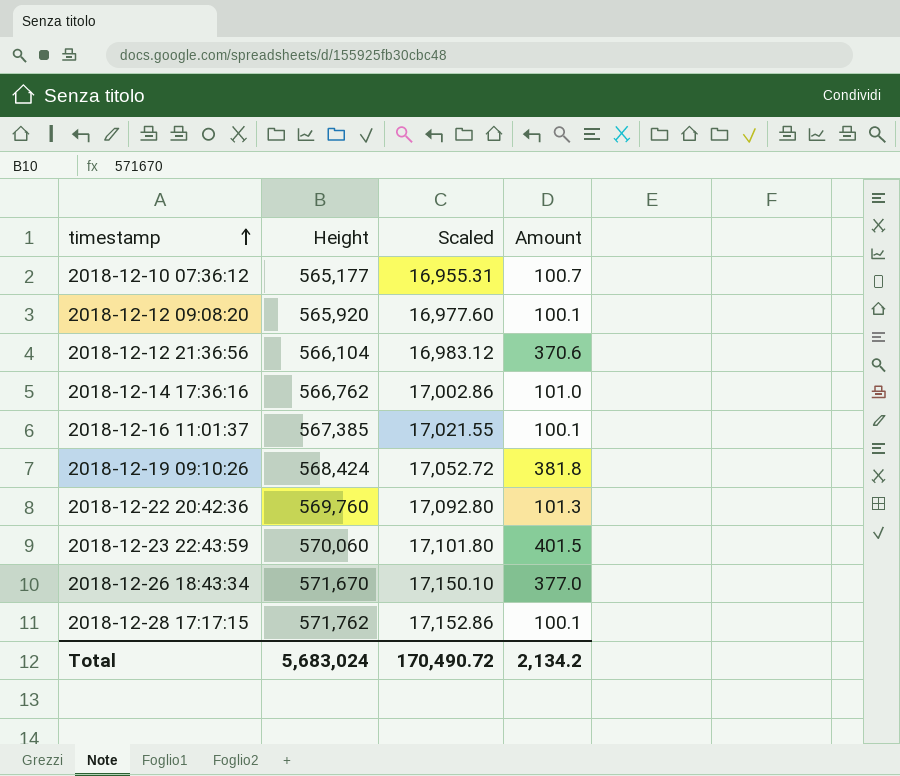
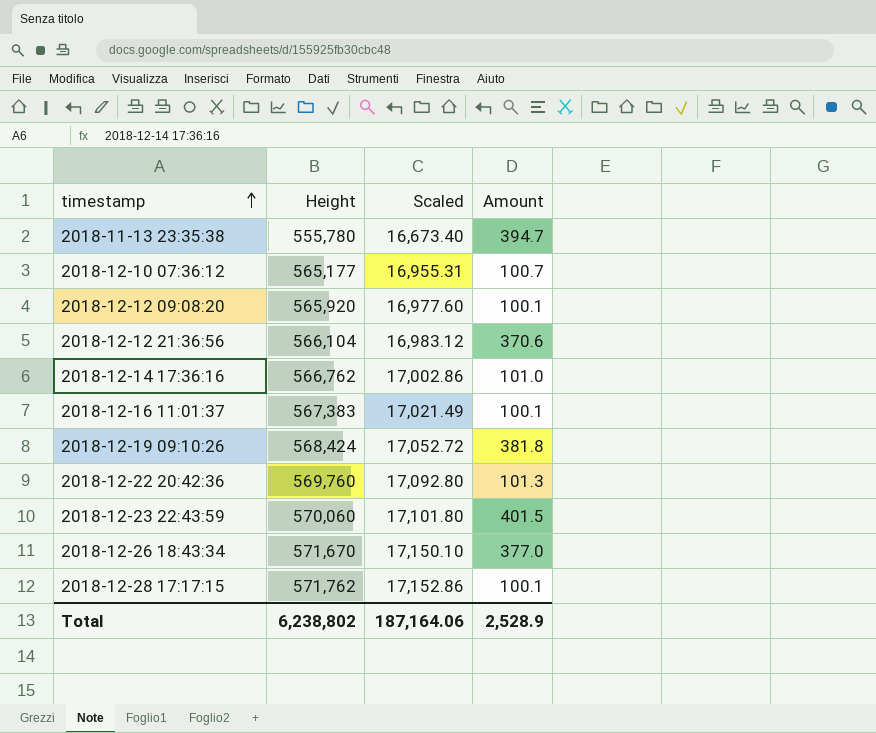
row 2018-11-13 23:35:38: none -> 555,780 | 16,673.40 | 394.7
2018-12-16 11:01:37 | Height: 567,385 -> 567,383
2018-12-16 11:01:37 | Scaled: 17,021.55 -> 17,021.49
Total | Height: 5,683,024 -> 6,238,802
Total | Scaled: 170,490.72 -> 187,164.06
Total | Amount: 2,134.2 -> 2,528.9

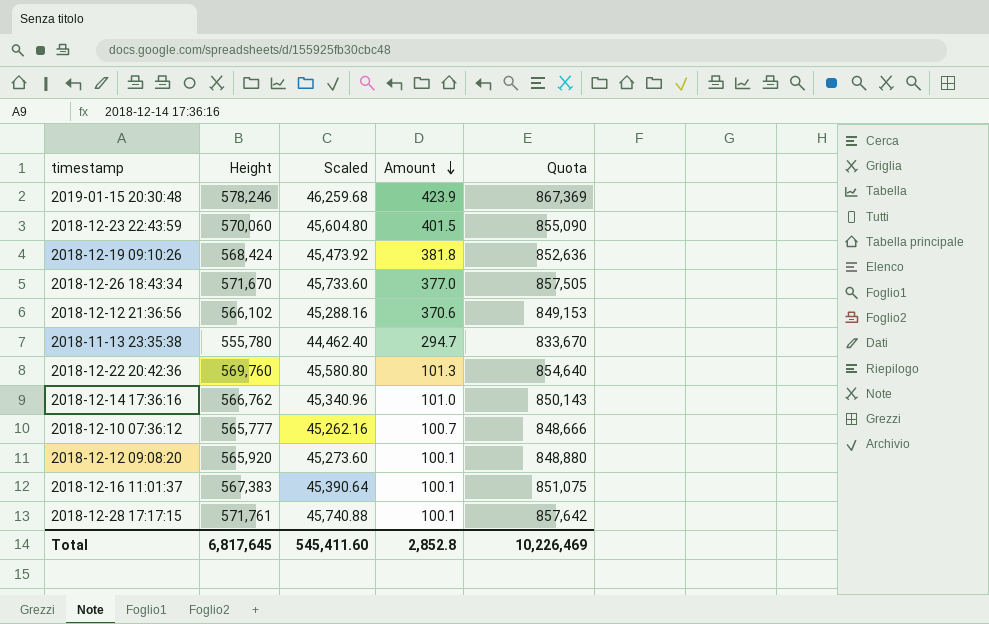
row order: timestamp ascending -> Amount descending
column Scaled | formula: [Height] * 0.03 -> [Height] * 0.08
column Quota | formula: none -> [Height] * 1.5
row 2019-01-15 20:30:48: none -> 578,246 | 46,259.68 | 423.9 | 867,369
2018-12-12 21:36:56 | Height: 566,104 -> 566,102
2018-11-13 23:35:38 | Amount: 394.7 -> 294.7
2018-12-10 07:36:12 | Height: 565,177 -> 565,777
2018-12-28 17:17:15 | Height: 571,762 -> 571,761
Total | Height: 6,238,802 -> 6,817,645
Total | Scaled: 187,164.06 -> 545,411.60
Total | Amount: 2,528.9 -> 2,852.8

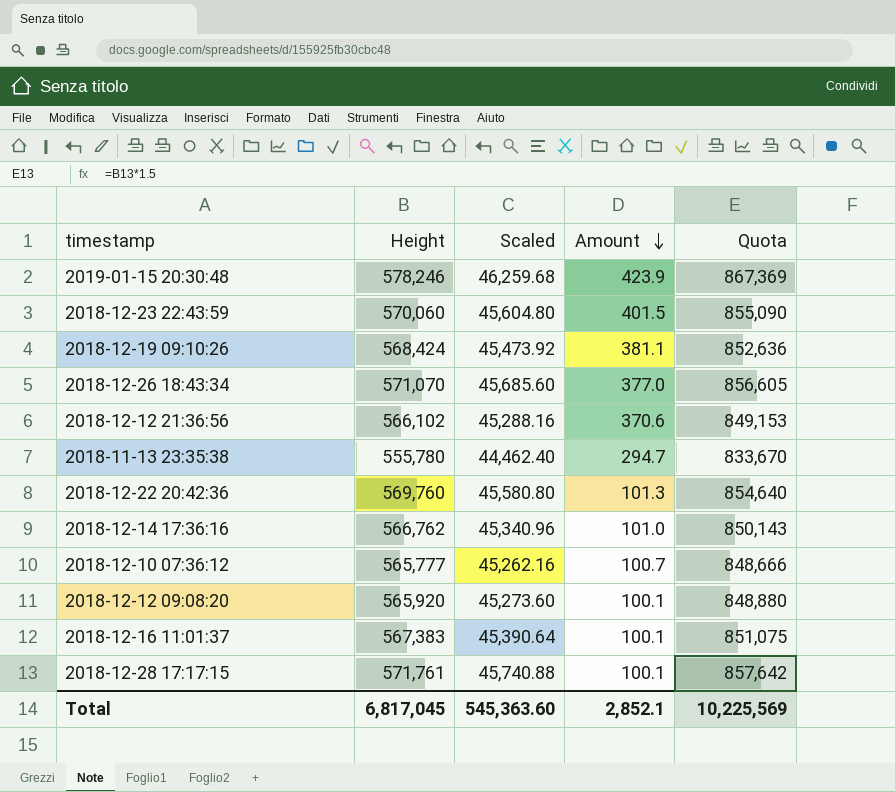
2018-12-19 09:10:26 | Amount: 381.8 -> 381.1
2018-12-26 18:43:34 | Height: 571,670 -> 571,070
2018-12-26 18:43:34 | Scaled: 45,733.60 -> 45,685.60
2018-12-26 18:43:34 | Quota: 857,505 -> 856,605
Total | Height: 6,817,645 -> 6,817,045
Total | Scaled: 545,411.60 -> 545,363.60
Total | Amount: 2,852.8 -> 2,852.1
Total | Quota: 10,226,469 -> 10,225,569

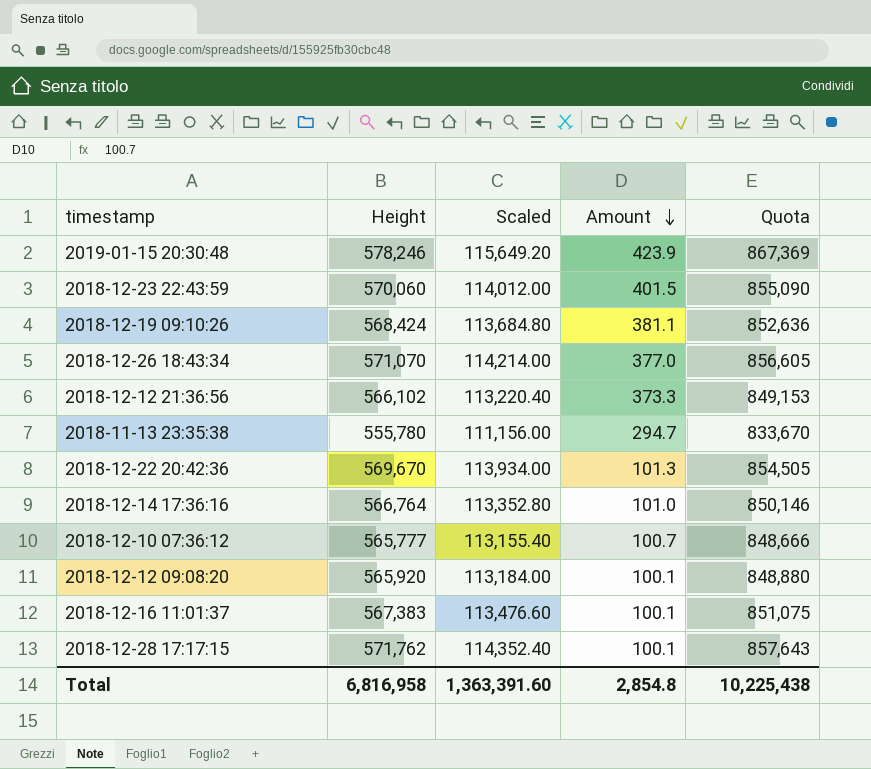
column Scaled | formula: [Height] * 0.08 -> [Height] * 0.2
2018-12-12 21:36:56 | Amount: 370.6 -> 373.3
2018-12-22 20:42:36 | Height: 569,760 -> 569,670
2018-12-22 20:42:36 | Quota: 854,640 -> 854,505
2018-12-14 17:36:16 | Height: 566,762 -> 566,764
2018-12-14 17:36:16 | Quota: 850,143 -> 850,146
2018-12-28 17:17:15 | Height: 571,761 -> 571,762
2018-12-28 17:17:15 | Quota: 857,642 -> 857,643
Total | Height: 6,817,045 -> 6,816,958
Total | Scaled: 545,363.60 -> 1,363,391.60
Total | Amount: 2,852.1 -> 2,854.8
Total | Quota: 10,225,569 -> 10,225,438

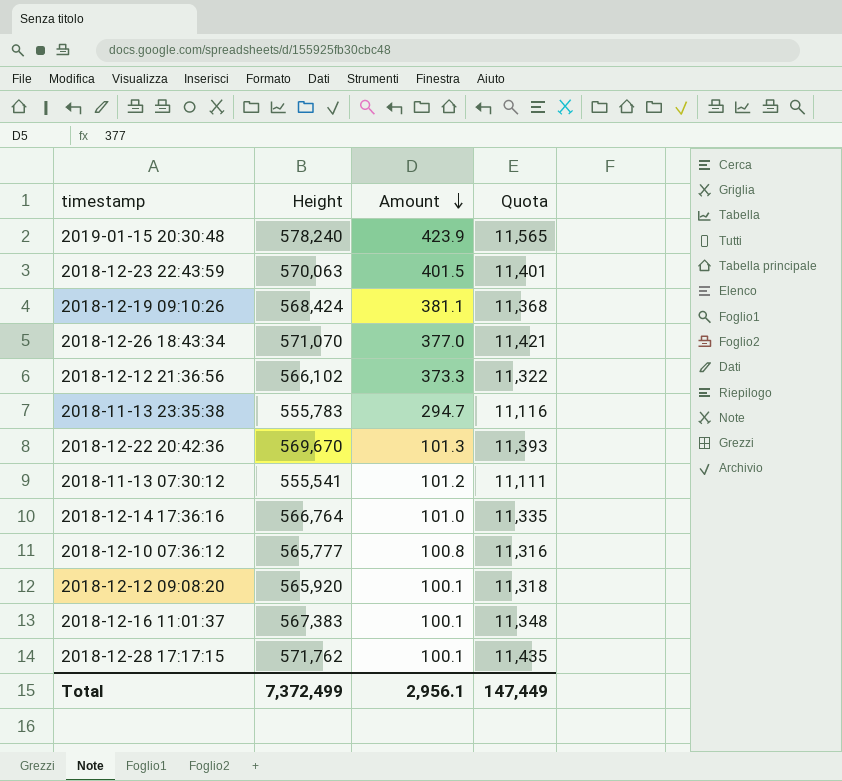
column Scaled | formula: [Height] * 0.2 -> none
column Quota | formula: [Height] * 1.5 -> [Height] * 0.02
2019-01-15 20:30:48 | Height: 578,246 -> 578,240
2018-12-23 22:43:59 | Height: 570,060 -> 570,063
2018-11-13 23:35:38 | Height: 555,780 -> 555,783
row 2018-11-13 07:30:12: none -> 555,541 | 101.2 | 11,111
2018-12-10 07:36:12 | Amount: 100.7 -> 100.8
Total | Height: 6,816,958 -> 7,372,499
Total | Amount: 2,854.8 -> 2,956.1
Total | Quota: 10,225,438 -> 147,449

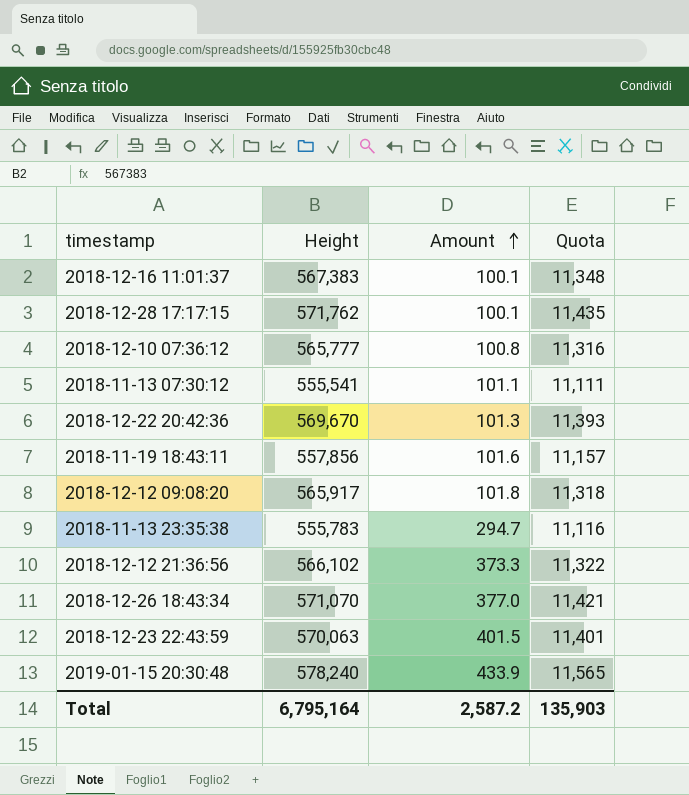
row order: Amount descending -> Amount ascending
row 2018-12-19 09:10:26: 568,424 | 381.1 | 11,368 -> none
row 2018-12-14 17:36:16: 566,764 | 101.0 | 11,335 -> none
2018-11-13 07:30:12 | Amount: 101.2 -> 101.1
row 2018-11-19 18:43:11: none -> 557,856 | 101.6 | 11,157
2018-12-12 09:08:20 | Height: 565,920 -> 565,917
2018-12-12 09:08:20 | Amount: 100.1 -> 101.8
2019-01-15 20:30:48 | Amount: 423.9 -> 433.9
Total | Height: 7,372,499 -> 6,795,164
Total | Amount: 2,956.1 -> 2,587.2
Total | Quota: 147,449 -> 135,903

